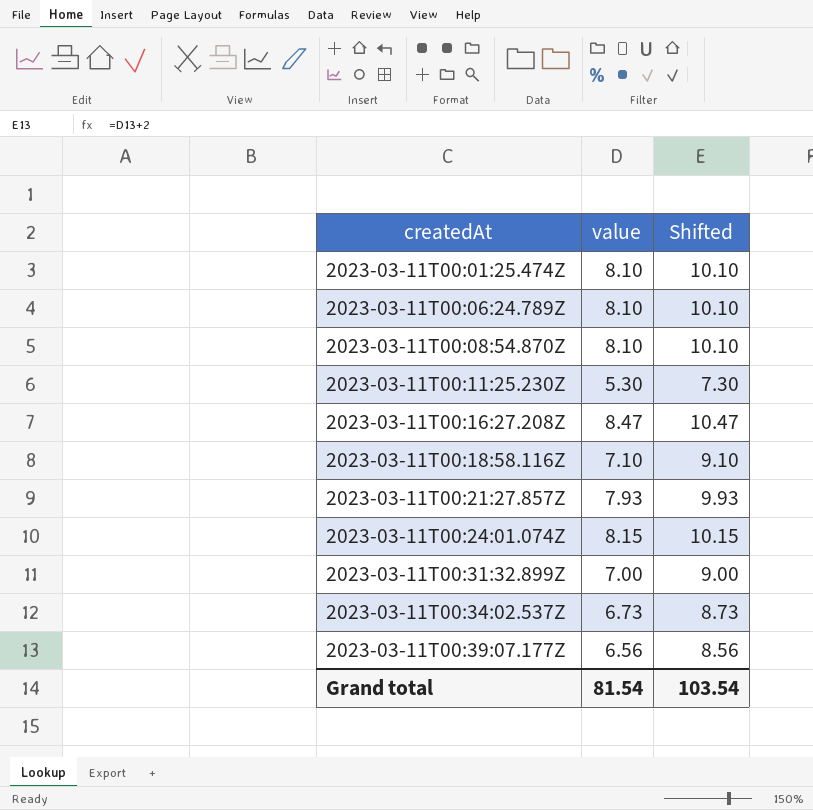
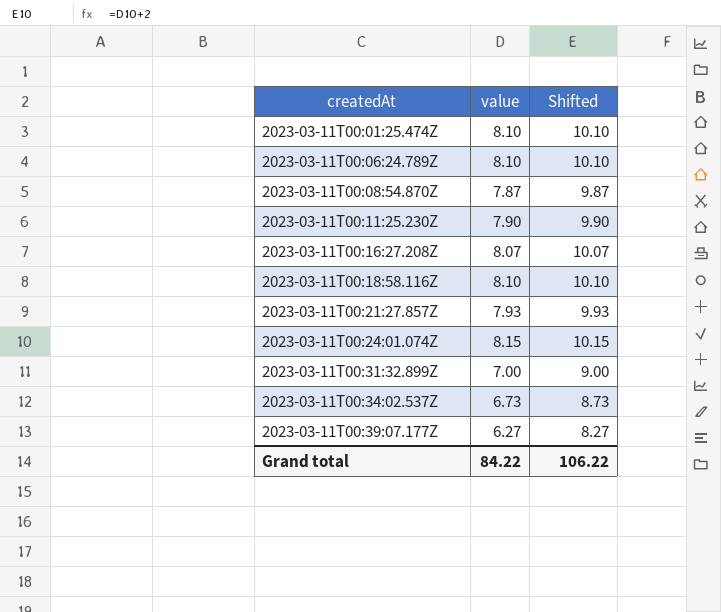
2023-03-11T00:08:54.870Z | value: 8.10 -> 7.87
2023-03-11T00:08:54.870Z | Shifted: 10.10 -> 9.87
2023-03-11T00:11:25.230Z | value: 5.30 -> 7.90
2023-03-11T00:11:25.230Z | Shifted: 7.30 -> 9.90
2023-03-11T00:16:27.208Z | value: 8.47 -> 8.07
2023-03-11T00:16:27.208Z | Shifted: 10.47 -> 10.07
2023-03-11T00:18:58.116Z | value: 7.10 -> 8.10
2023-03-11T00:18:58.116Z | Shifted: 9.10 -> 10.10
2023-03-11T00:39:07.177Z | value: 6.56 -> 6.27
2023-03-11T00:39:07.177Z | Shifted: 8.56 -> 8.27
Grand total | value: 81.54 -> 84.22
Grand total | Shifted: 103.54 -> 106.22

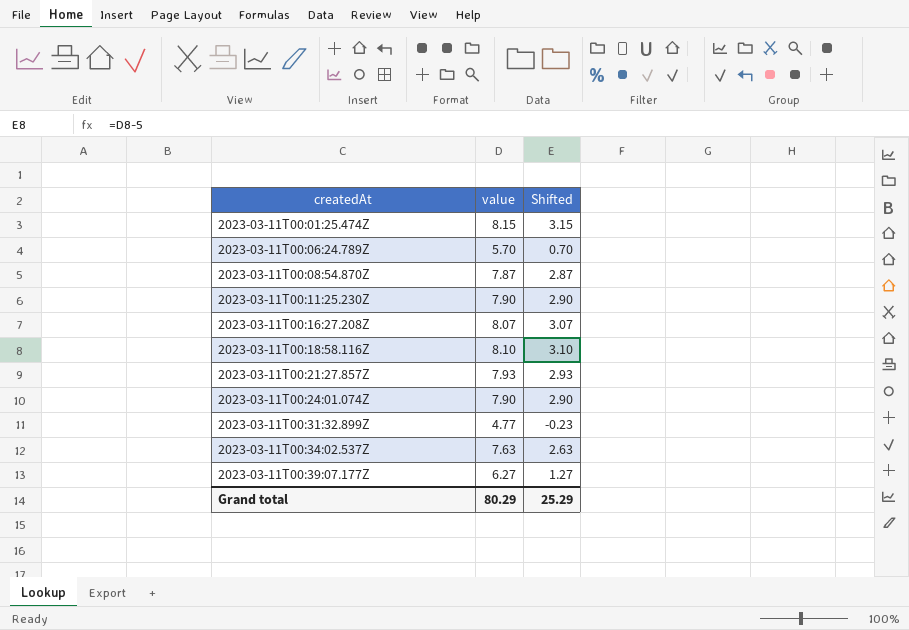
column Shifted | formula: [value] + 2 -> [value] - 5
2023-03-11T00:01:25.474Z | value: 8.10 -> 8.15
2023-03-11T00:06:24.789Z | value: 8.10 -> 5.70
2023-03-11T00:24:01.074Z | value: 8.15 -> 7.90
2023-03-11T00:31:32.899Z | value: 7.00 -> 4.77
2023-03-11T00:34:02.537Z | value: 6.73 -> 7.63
Grand total | value: 84.22 -> 80.29
Grand total | Shifted: 106.22 -> 25.29

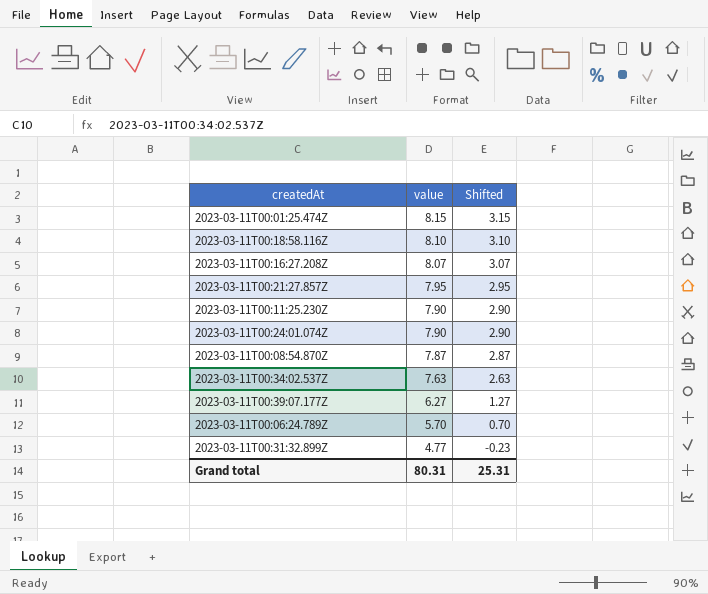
row order: createdAt ascending -> value descending
2023-03-11T00:21:27.857Z | value: 7.93 -> 7.95
2023-03-11T00:21:27.857Z | Shifted: 2.93 -> 2.95
Grand total | value: 80.29 -> 80.31
Grand total | Shifted: 25.29 -> 25.31

